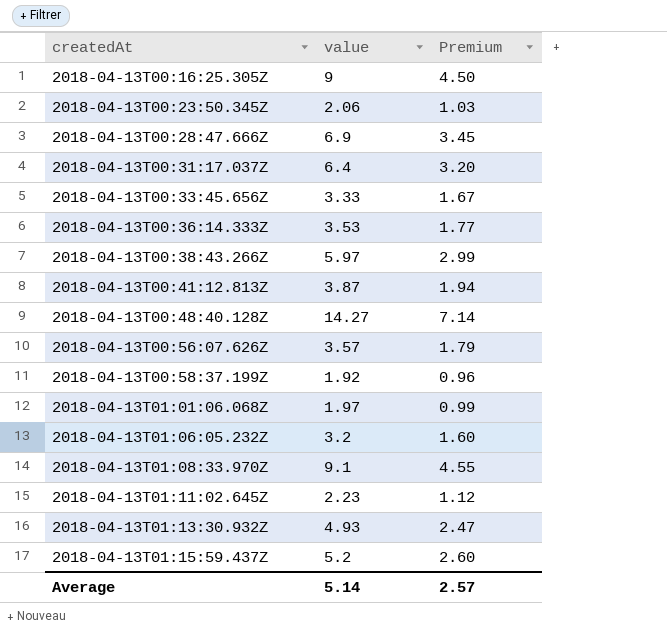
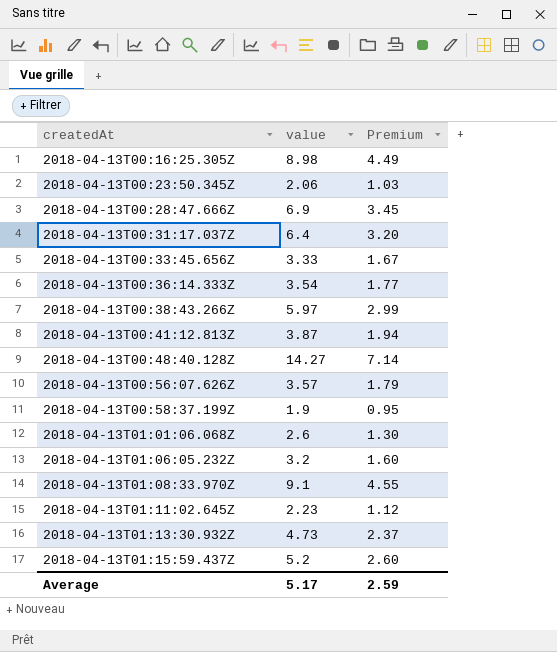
2018-04-13T00:16:25.305Z | value: 9 -> 8.98
2018-04-13T00:16:25.305Z | Premium: 4.50 -> 4.49
2018-04-13T00:36:14.333Z | value: 3.53 -> 3.54
2018-04-13T00:58:37.199Z | value: 1.92 -> 1.9
2018-04-13T00:58:37.199Z | Premium: 0.96 -> 0.95
2018-04-13T01:01:06.068Z | value: 1.97 -> 2.6
2018-04-13T01:01:06.068Z | Premium: 0.99 -> 1.30
2018-04-13T01:13:30.932Z | value: 4.93 -> 4.73
2018-04-13T01:13:30.932Z | Premium: 2.47 -> 2.37
Average | value: 5.14 -> 5.17
Average | Premium: 2.57 -> 2.59

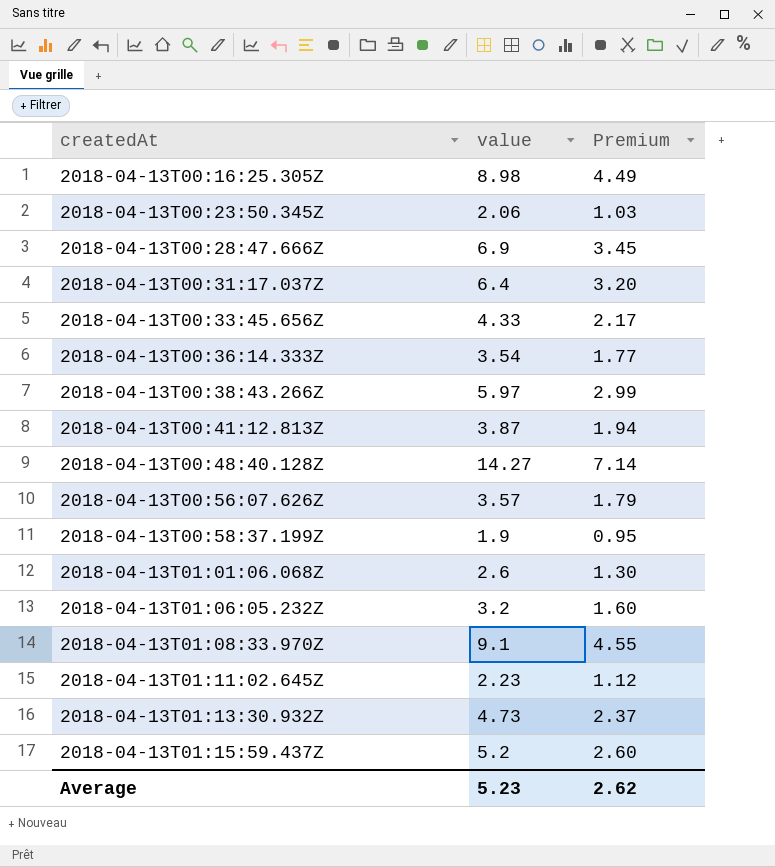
2018-04-13T00:33:45.656Z | value: 3.33 -> 4.33
2018-04-13T00:33:45.656Z | Premium: 1.67 -> 2.17
Average | value: 5.17 -> 5.23
Average | Premium: 2.59 -> 2.62

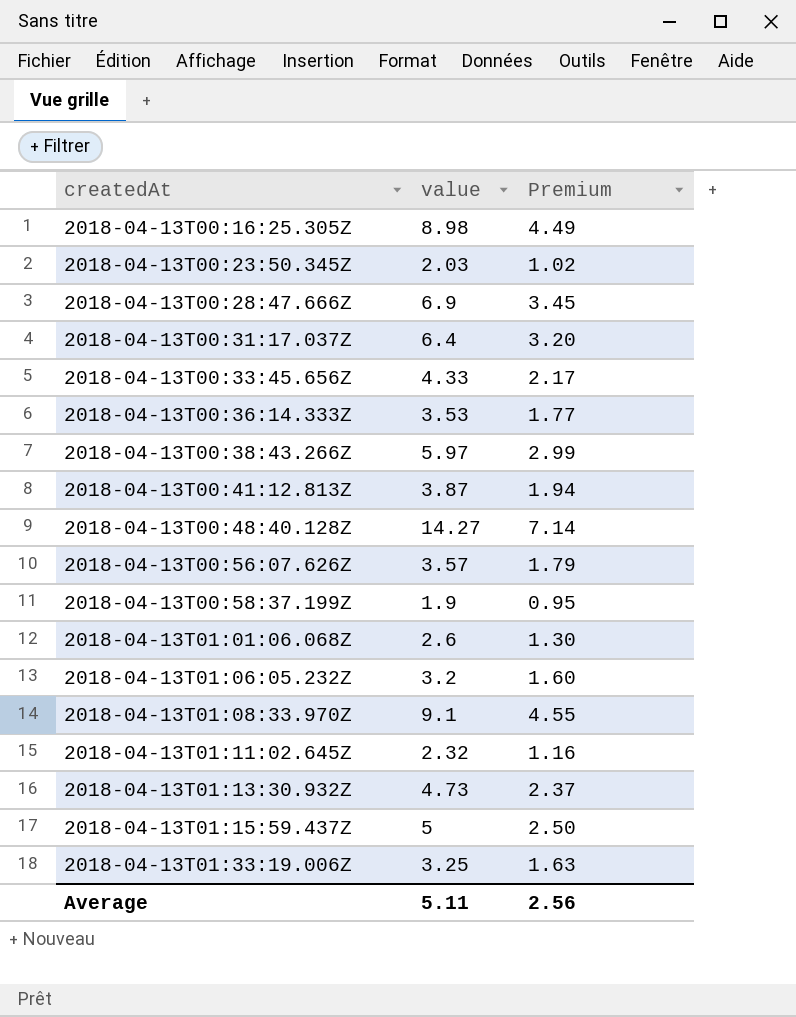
2018-04-13T00:23:50.345Z | value: 2.06 -> 2.03
2018-04-13T00:23:50.345Z | Premium: 1.03 -> 1.02
2018-04-13T00:36:14.333Z | value: 3.54 -> 3.53
2018-04-13T01:11:02.645Z | value: 2.23 -> 2.32
2018-04-13T01:11:02.645Z | Premium: 1.12 -> 1.16
2018-04-13T01:15:59.437Z | value: 5.2 -> 5
2018-04-13T01:15:59.437Z | Premium: 2.60 -> 2.50
row 2018-04-13T01:33:19.006Z: none -> 3.25 | 1.63
Average | value: 5.23 -> 5.11
Average | Premium: 2.62 -> 2.56

